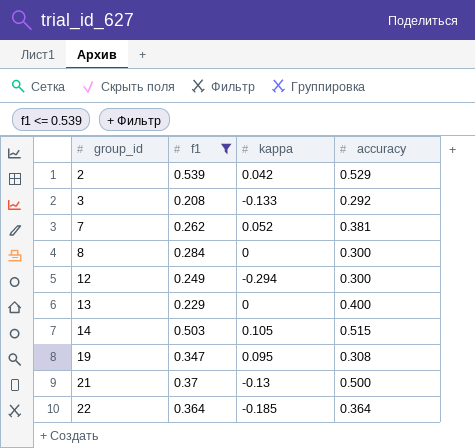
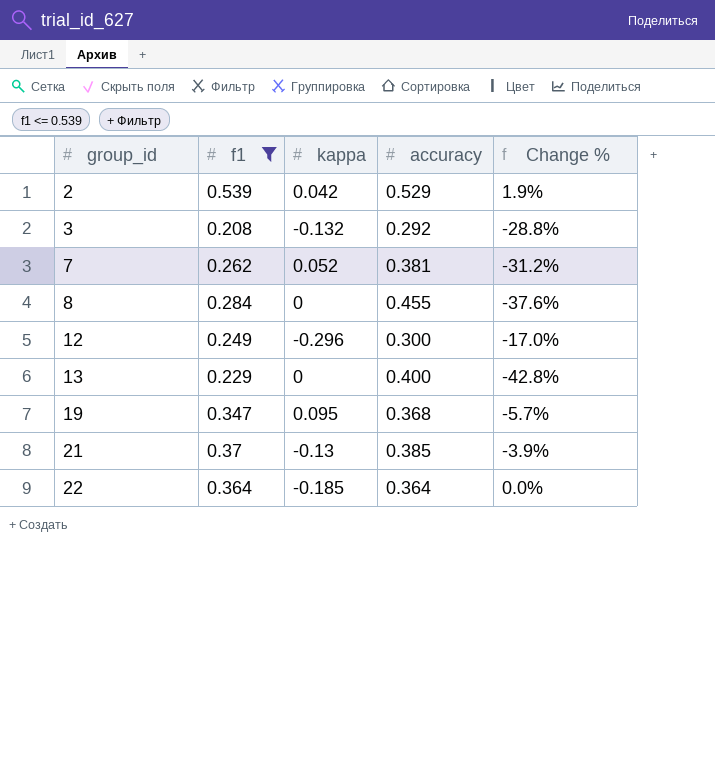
column Change % | formula: none -> ([f1] - [accuracy]) / [accuracy]
row 14: 0.503 | 0.105 | 0.515 -> none
3 | kappa: -0.133 -> -0.132
8 | accuracy: 0.300 -> 0.455
12 | kappa: -0.294 -> -0.296
19 | accuracy: 0.308 -> 0.368
21 | accuracy: 0.500 -> 0.385

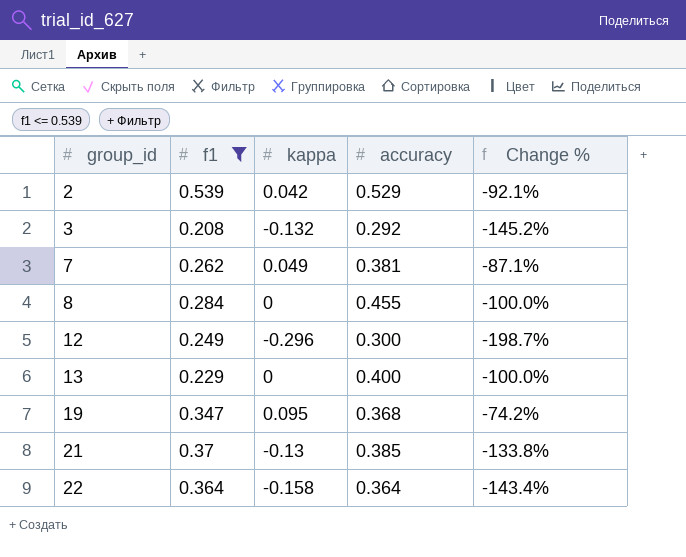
column Change % | formula: ([f1] - [accuracy]) / [accuracy] -> ([kappa] - [accuracy]) / [accuracy]
7 | kappa: 0.052 -> 0.049
22 | kappa: -0.185 -> -0.158

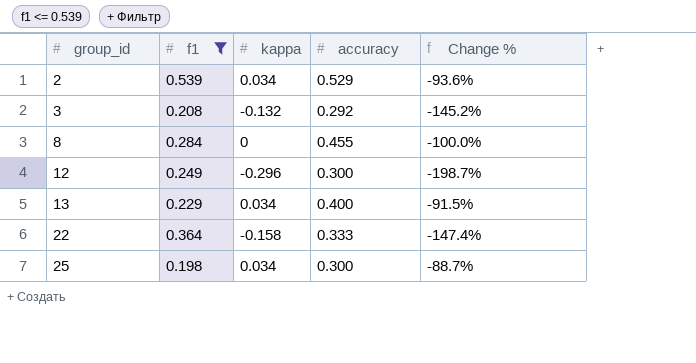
row 7: 0.262 | 0.049 | 0.381 | -87.1% -> none
row 19: 0.347 | 0.095 | 0.368 | -74.2% -> none
row 21: 0.37 | -0.13 | 0.385 | -133.8% -> none
2 | kappa: 0.042 -> 0.034
2 | Change %: -92.1% -> -93.6%
13 | kappa: 0 -> 0.034
13 | Change %: -100.0% -> -91.5%
22 | accuracy: 0.364 -> 0.333
22 | Change %: -143.4% -> -147.4%
row 25: none -> 0.198 | 0.034 | 0.300 | -88.7%

